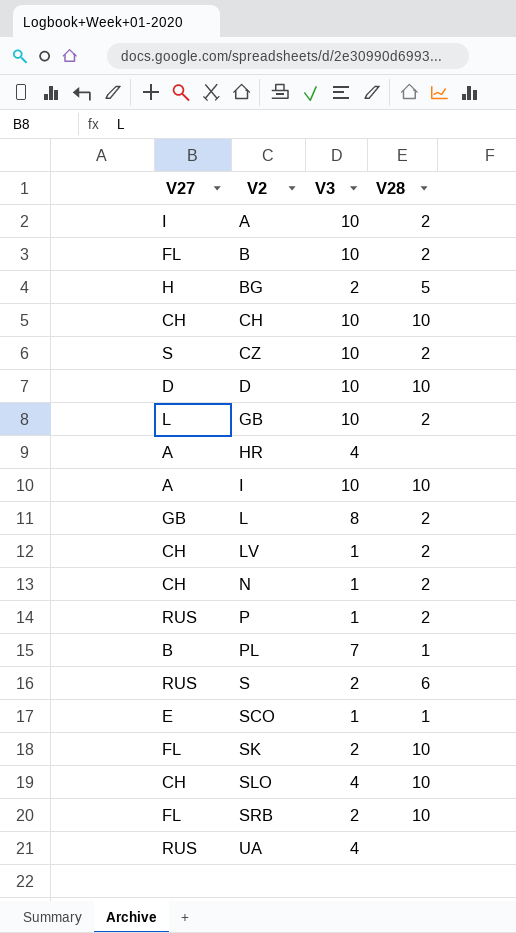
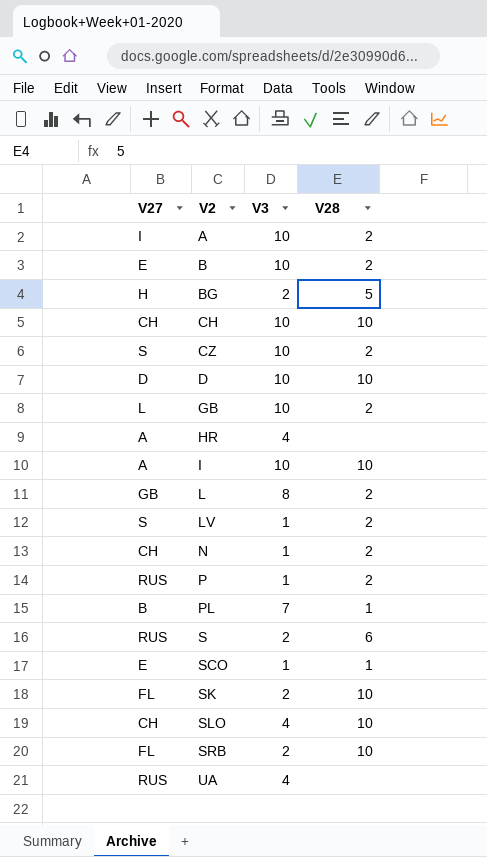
B | V27: FL -> E
LV | V27: CH -> S

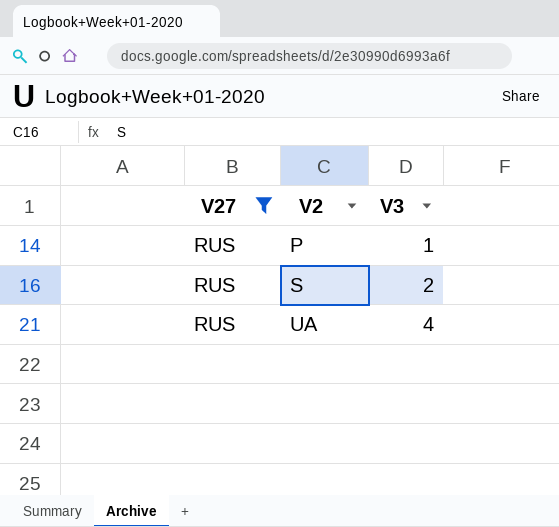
filter: none -> V27 = RUS
column V28 | position: 4 -> none

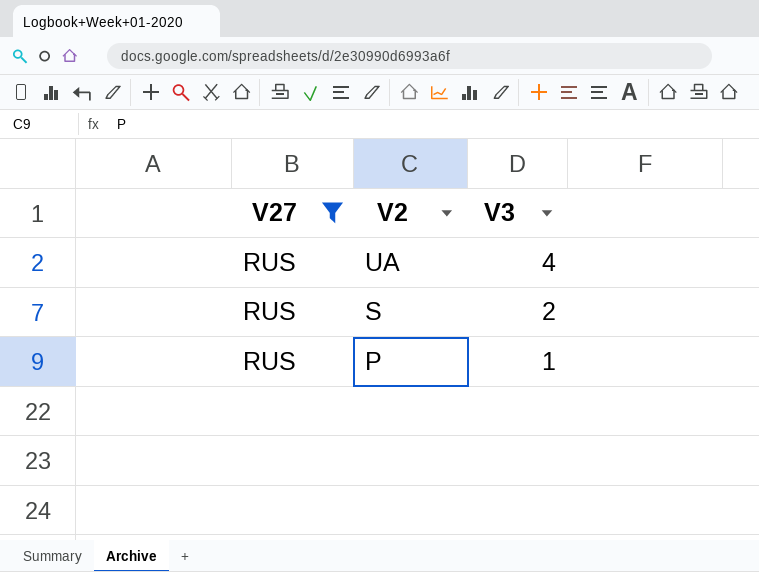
row order: V2 ascending -> V2 descending

